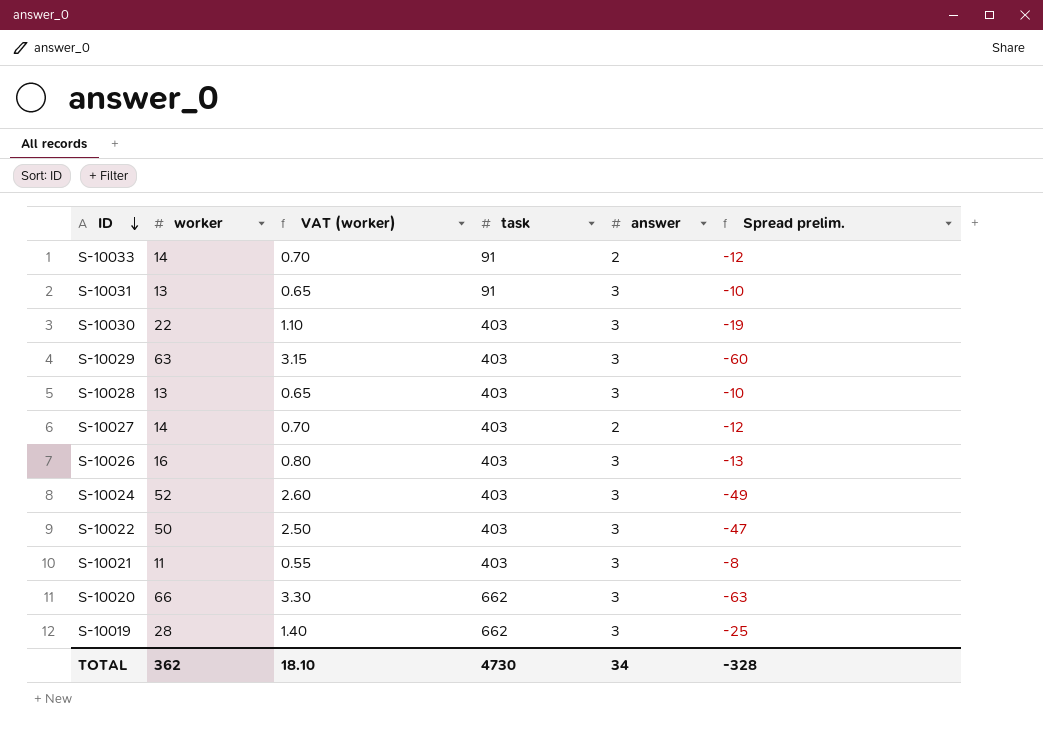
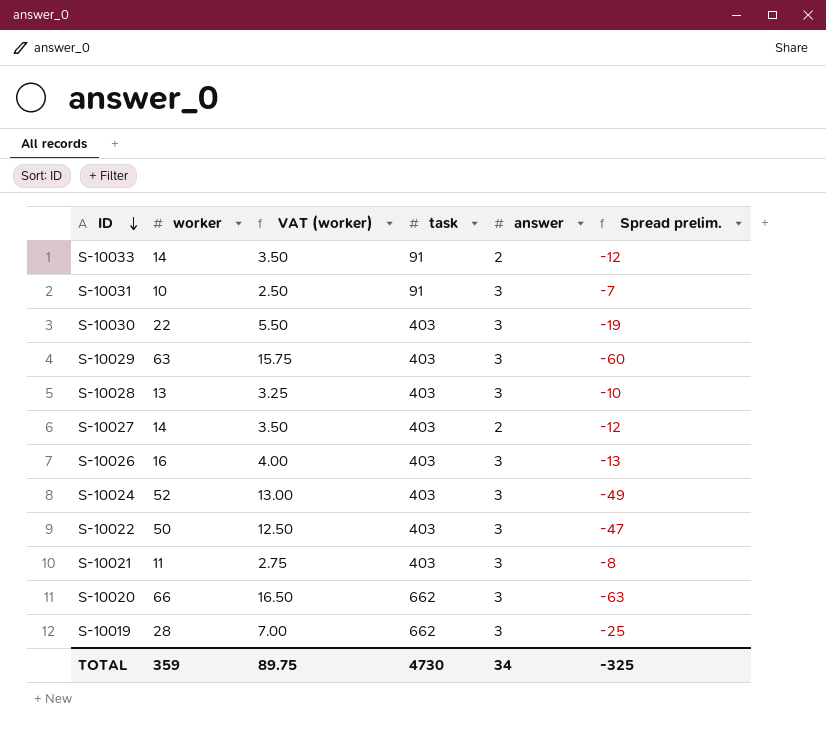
column VAT (worker) | formula: [worker] * 0.05 -> [worker] * 0.25
S-10031 | worker: 13 -> 10
S-10031 | Spread prelim.: -10 -> -7
TOTAL | worker: 362 -> 359
TOTAL | VAT (worker): 18.10 -> 89.75
TOTAL | Spread prelim.: -328 -> -325

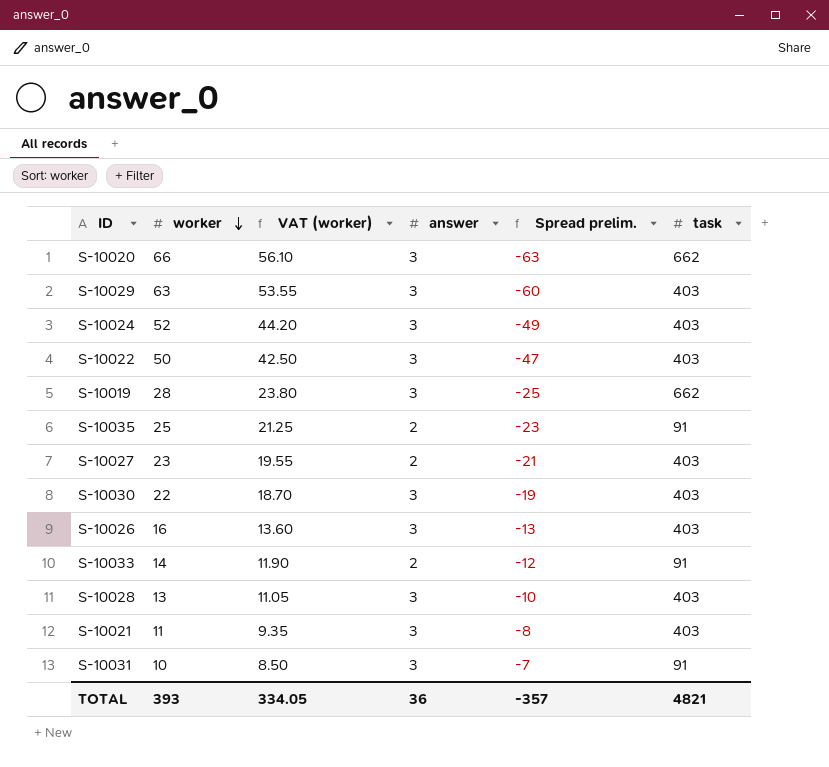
row order: ID descending -> worker descending
column VAT (worker) | formula: [worker] * 0.25 -> [worker] * 0.85
column task | position: 4 -> 6
row S-10035: none -> 25 | 21.25 | 2 | -23 | 91
S-10027 | worker: 14 -> 23
S-10027 | Spread prelim.: -12 -> -21
TOTAL | worker: 359 -> 393
TOTAL | VAT (worker): 89.75 -> 334.05
TOTAL | answer: 34 -> 36
TOTAL | Spread prelim.: -325 -> -357
TOTAL | task: 4730 -> 4821

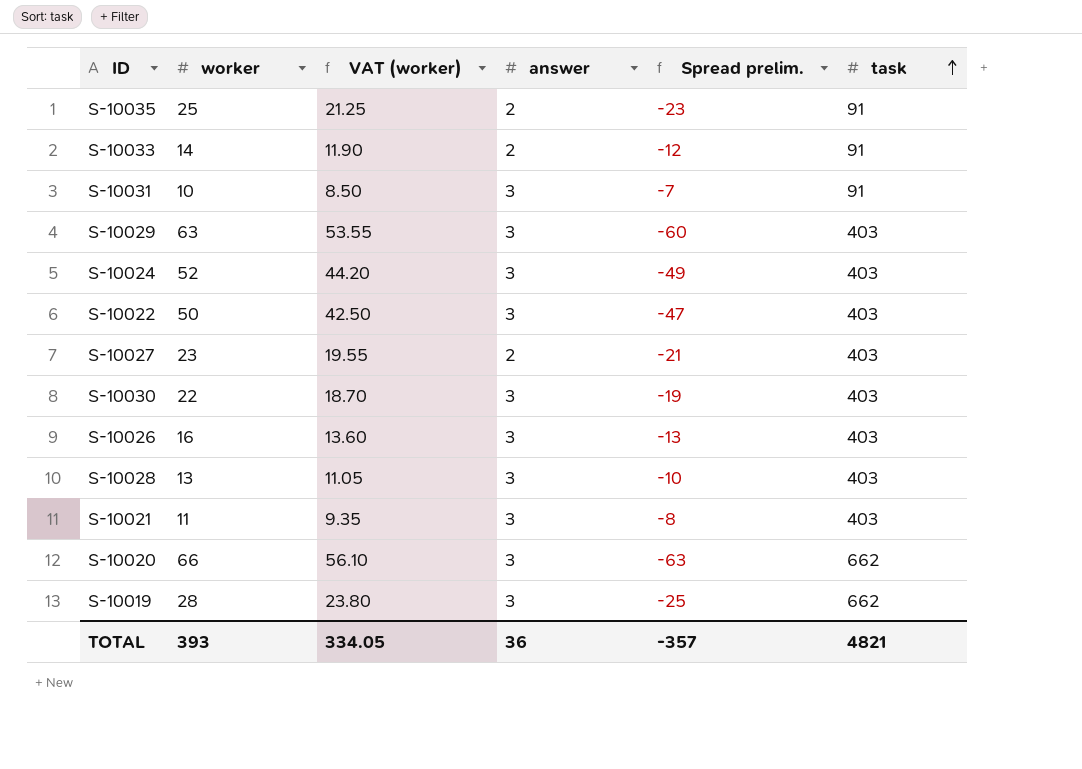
row order: worker descending -> task ascending

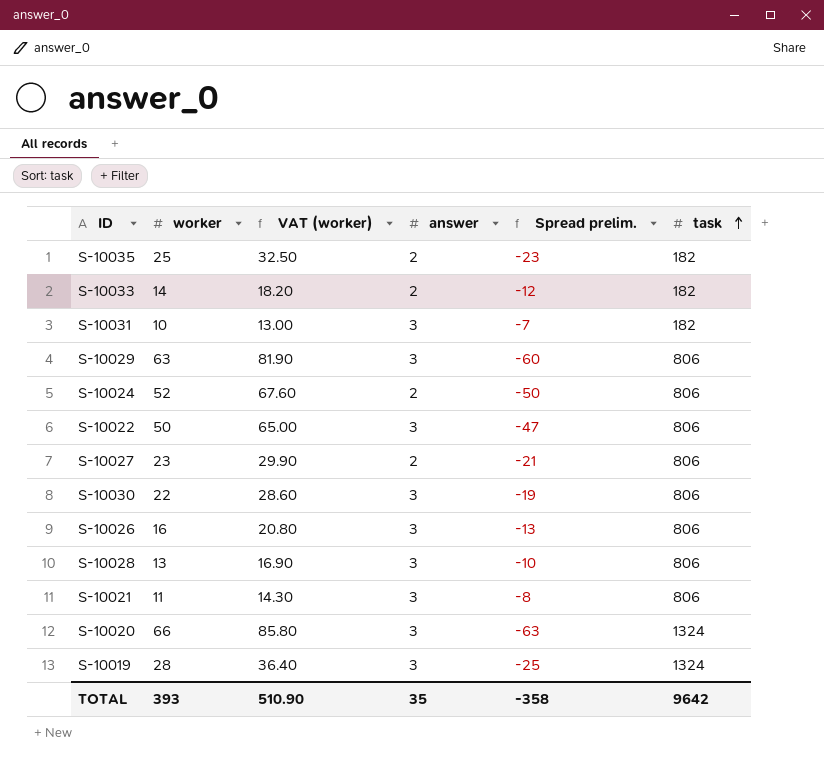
column VAT (worker) | formula: [worker] * 0.85 -> [worker] * 1.3
S-10035 | task: 91 -> 182
S-10033 | task: 91 -> 182
S-10031 | task: 91 -> 182
S-10029 | task: 403 -> 806
S-10024 | answer: 3 -> 2
S-10024 | Spread prelim.: -49 -> -50
S-10024 | task: 403 -> 806
S-10022 | task: 403 -> 806
S-10027 | task: 403 -> 806
S-10030 | task: 403 -> 806
S-10026 | task: 403 -> 806
S-10028 | task: 403 -> 806
S-10021 | task: 403 -> 806
S-10020 | task: 662 -> 1324
S-10019 | task: 662 -> 1324
TOTAL | VAT (worker): 334.05 -> 510.90
TOTAL | answer: 36 -> 35
TOTAL | Spread prelim.: -357 -> -358
TOTAL | task: 4821 -> 9642

